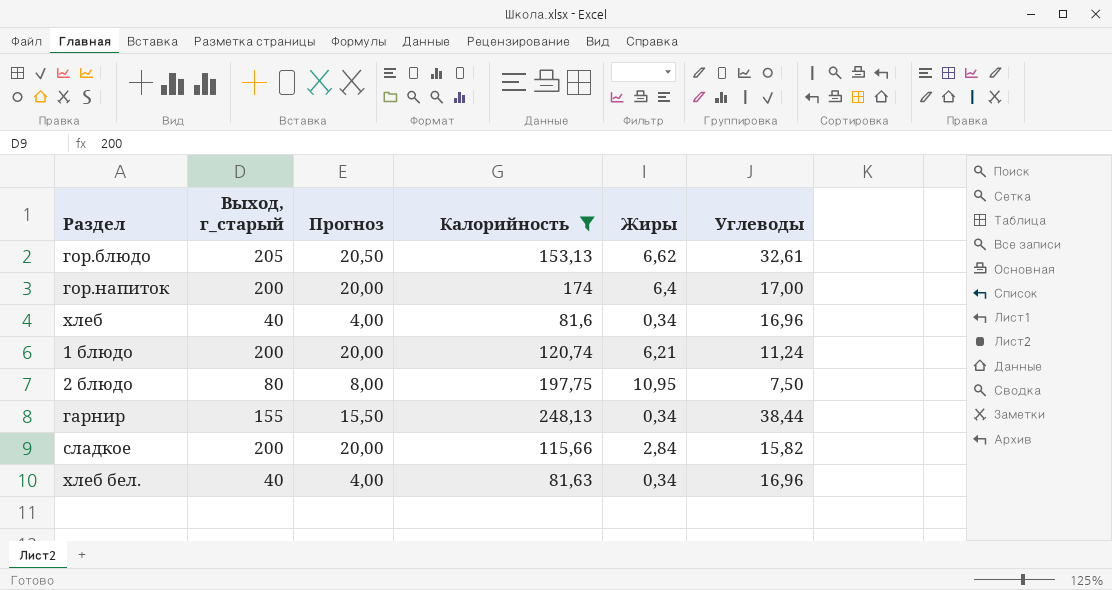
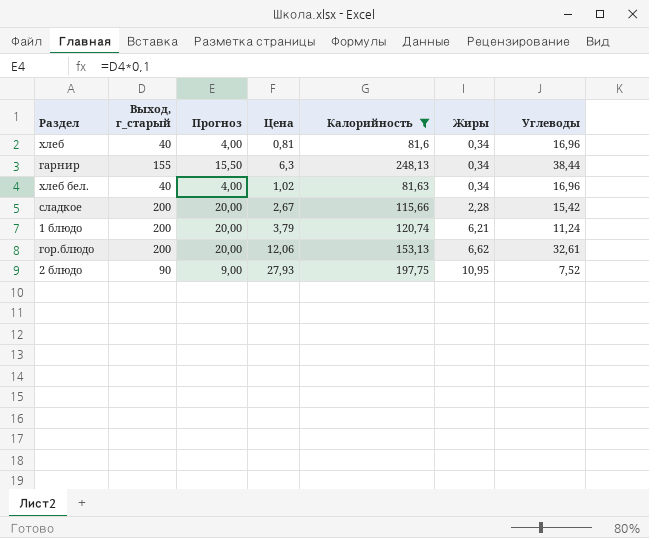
row order: none -> Жиры ascending
column Цена | position: none -> 4
row гор.напиток: 200 | 20,00 | 174 | 6,4 | 17,00 -> none
сладкое | Жиры: 2,84 -> 2,28
сладкое | Углеводы: 15,82 -> 15,42
гор.блюдо | Выход, г_старый: 205 -> 200
гор.блюдо | Прогноз: 20,50 -> 20,00
2 блюдо | Выход, г_старый: 80 -> 90
2 блюдо | Прогноз: 8,00 -> 9,00
2 блюдо | Углеводы: 7,50 -> 7,52

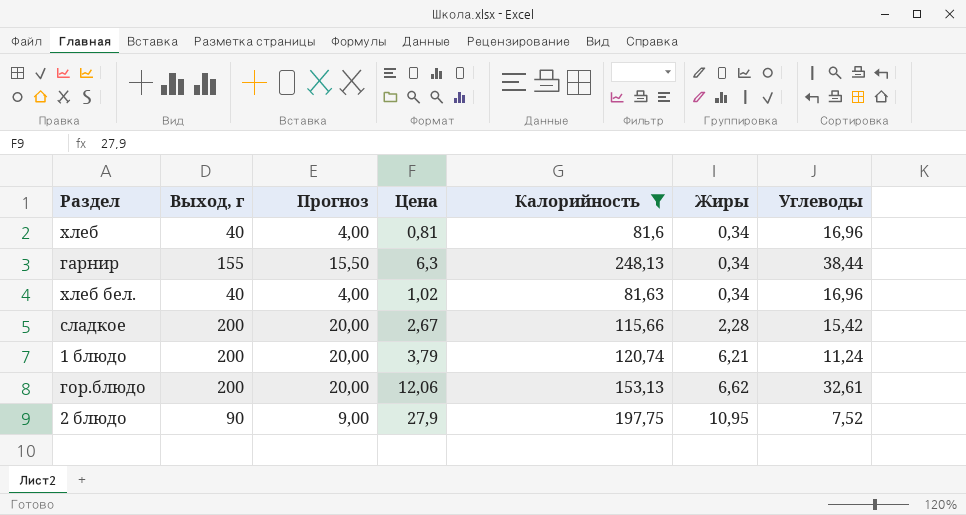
column name: Выход, г_старый -> Выход, г
2 блюдо | Цена: 27,93 -> 27,9

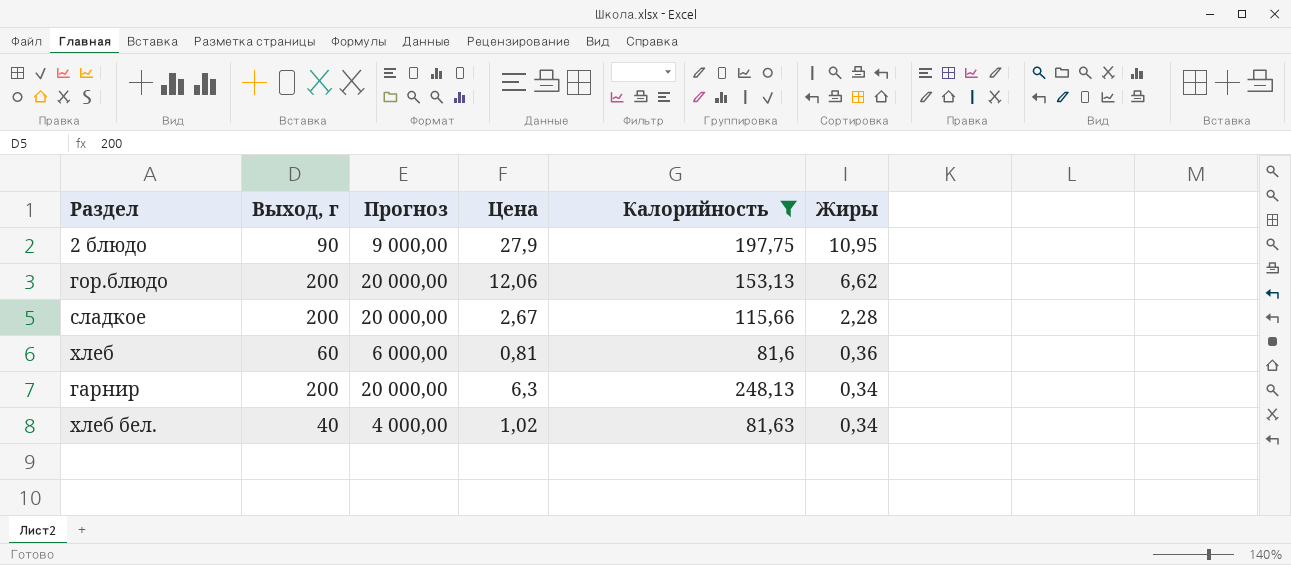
row order: Жиры ascending -> Жиры descending
column Углеводы | position: 7 -> none
column Прогноз | formula: [Выход, г] * 0,1 -> [Выход, г] * 100
row 1 блюдо: 200 | 20,00 | 3,79 | 120,74 | 6,21 | 11,24 -> none
хлеб | Выход, г: 40 -> 60
хлеб | Жиры: 0,34 -> 0,36
гарнир | Выход, г: 155 -> 200

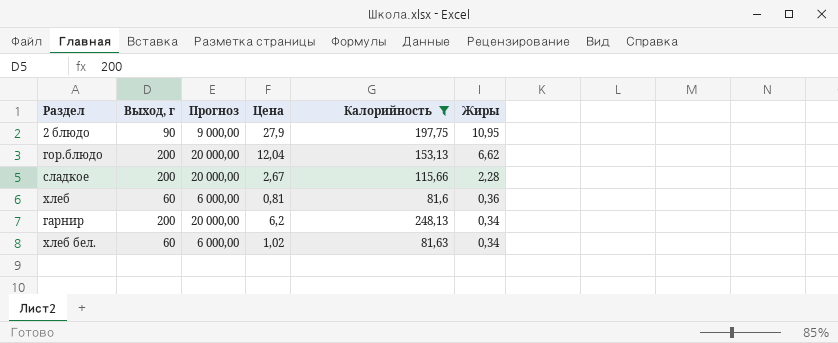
гор.блюдо | Цена: 12,06 -> 12,04
гарнир | Цена: 6,3 -> 6,2
хлеб бел. | Выход, г: 40 -> 60
хлеб бел. | Прогноз: 4 000,00 -> 6 000,00

